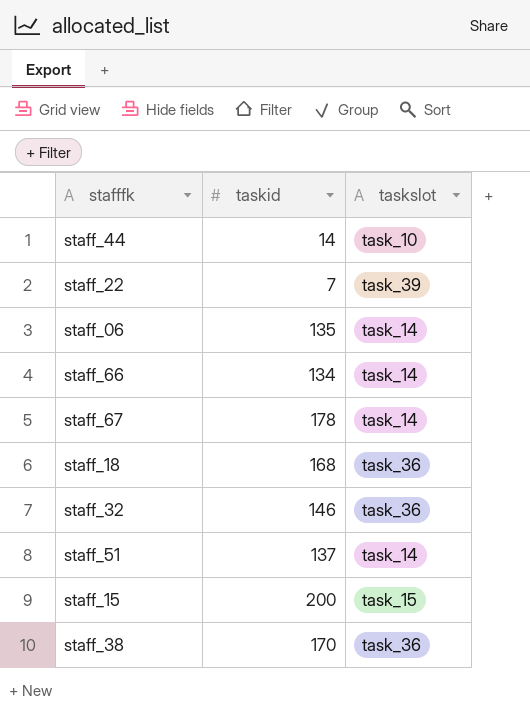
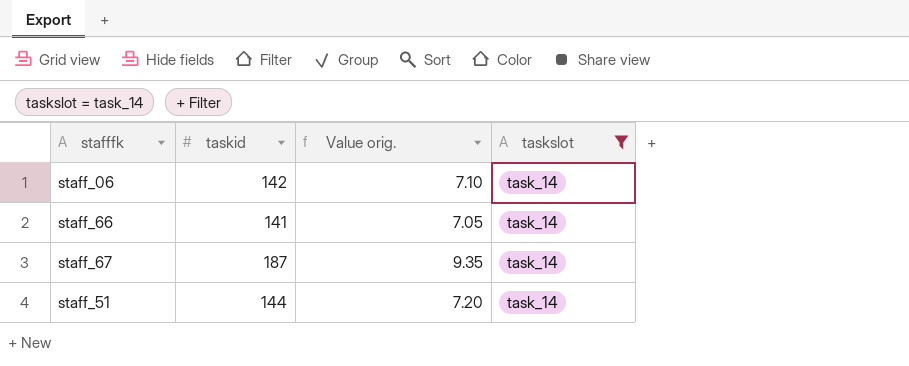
filter: none -> taskslot = task_14
column Value orig. | formula: none -> [taskid] * 0.05
staff_06 | taskid: 135 -> 142
staff_66 | taskid: 134 -> 141
staff_67 | taskid: 178 -> 187
staff_51 | taskid: 137 -> 144

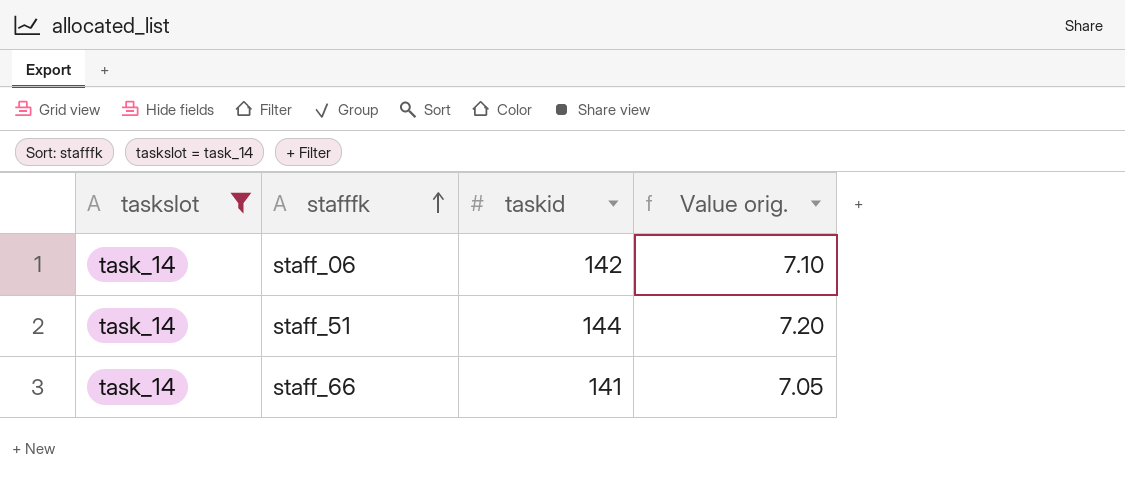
row order: none -> stafffk ascending
column taskslot | position: 4 -> 1
row staff_67: 187 | 9.35 | task_14 -> none

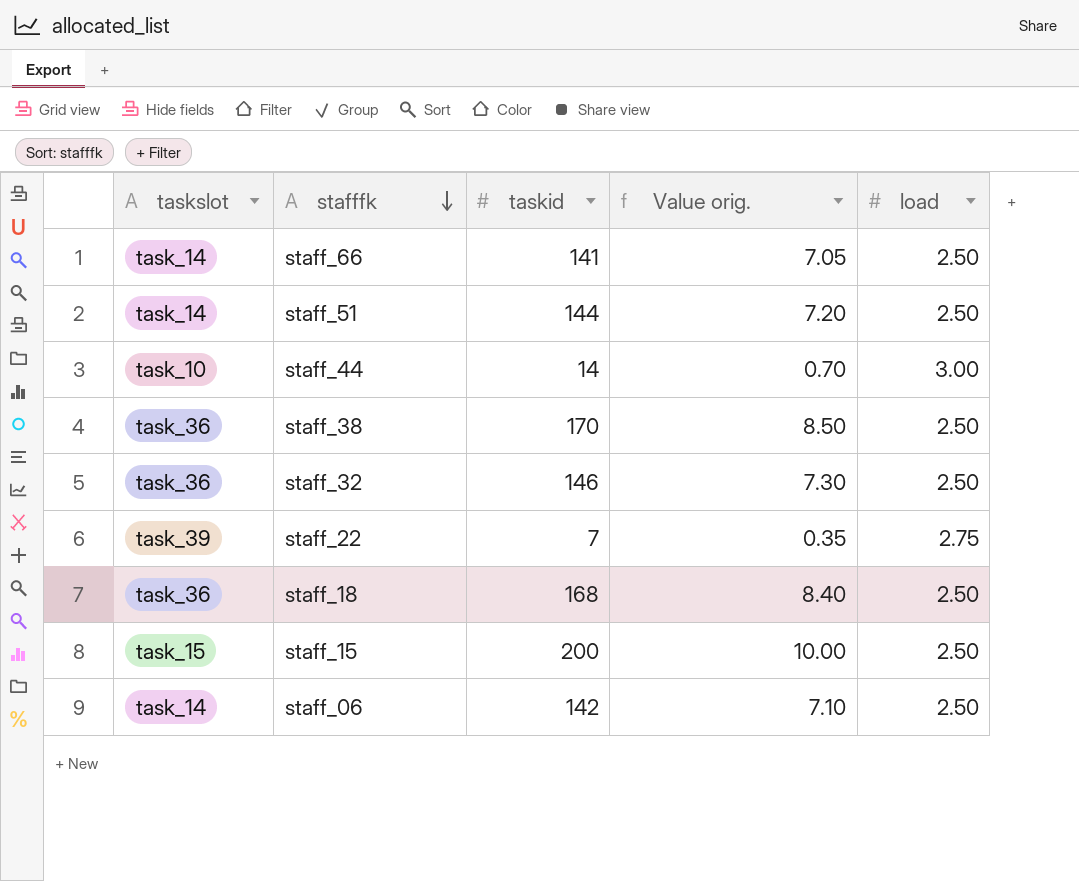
filter: taskslot = task_14 -> none
row order: stafffk ascending -> stafffk descending
column load | position: none -> 5

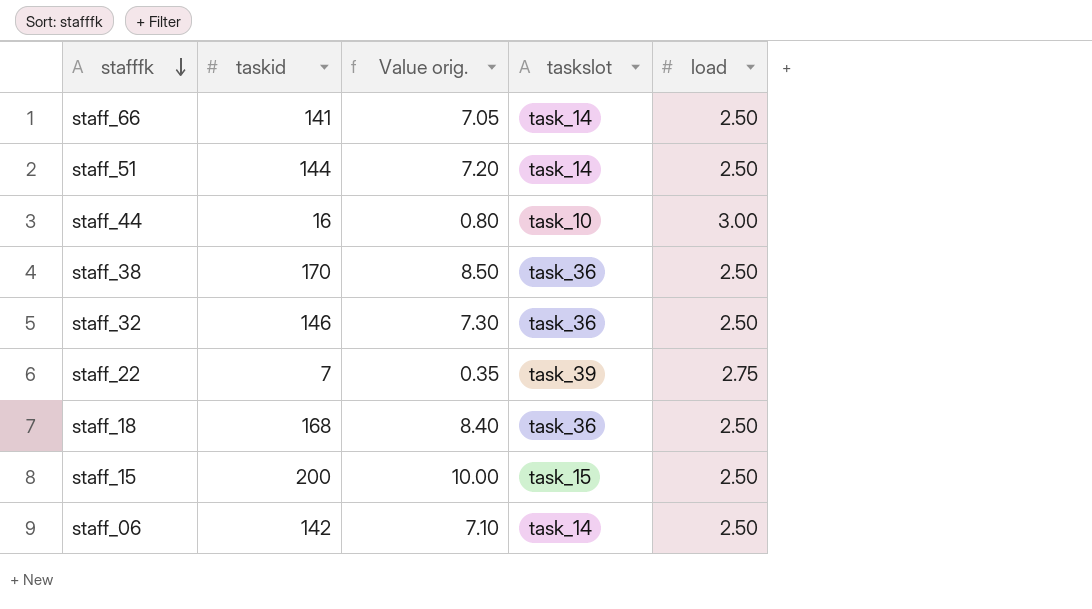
column taskslot | position: 1 -> 4
staff_44 | taskid: 14 -> 16
staff_44 | Value orig.: 0.70 -> 0.80

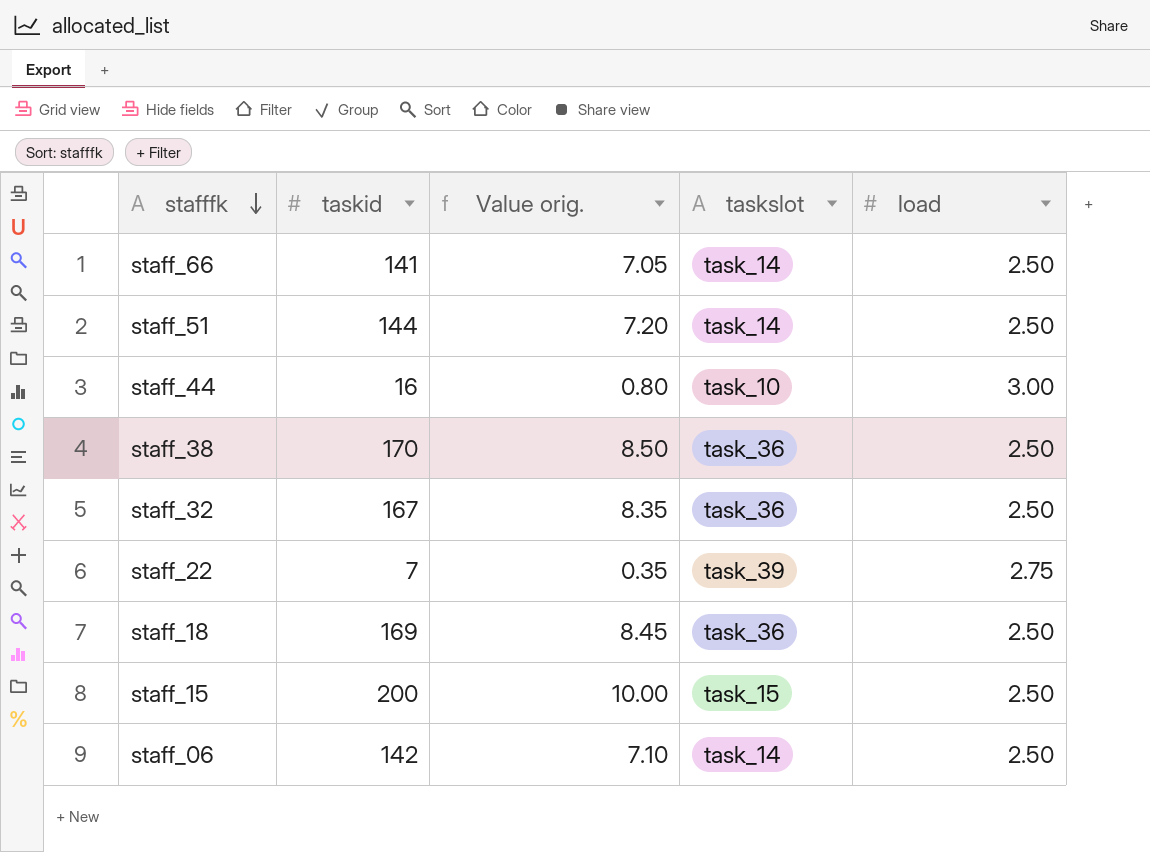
staff_32 | taskid: 146 -> 167
staff_32 | Value orig.: 7.30 -> 8.35
staff_18 | taskid: 168 -> 169
staff_18 | Value orig.: 8.40 -> 8.45

